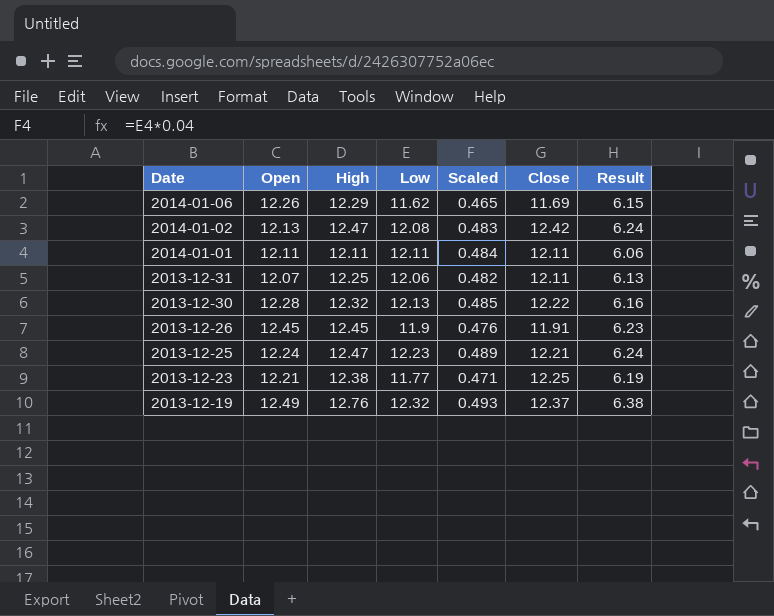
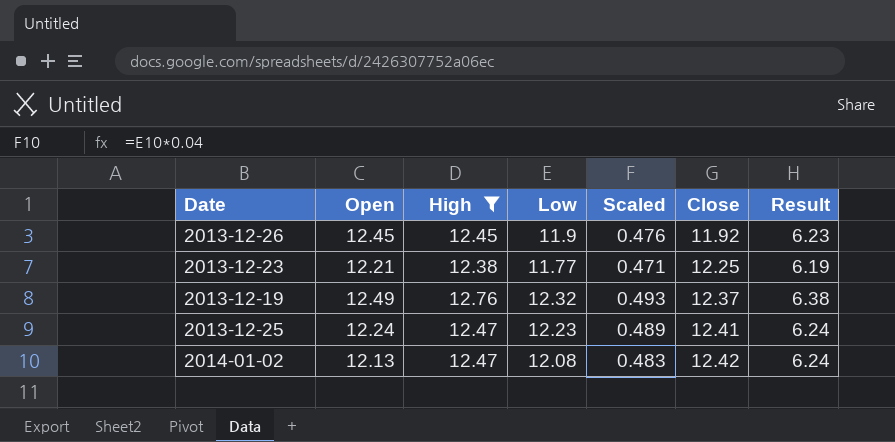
filter: none -> High >= 12.38
row order: Date descending -> Close ascending
2013-12-26 | Close: 11.91 -> 11.92
2013-12-25 | Close: 12.21 -> 12.41

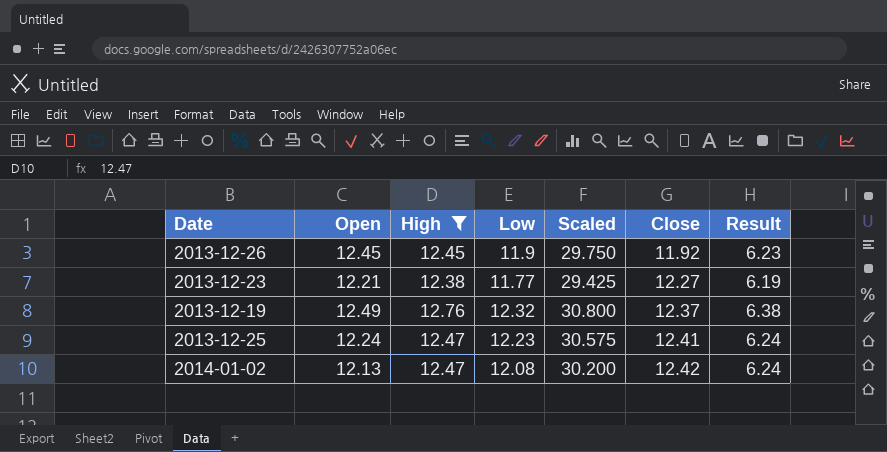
column Scaled | formula: [Low] * 0.04 -> [Low] * 2.5
2013-12-23 | Close: 12.25 -> 12.27

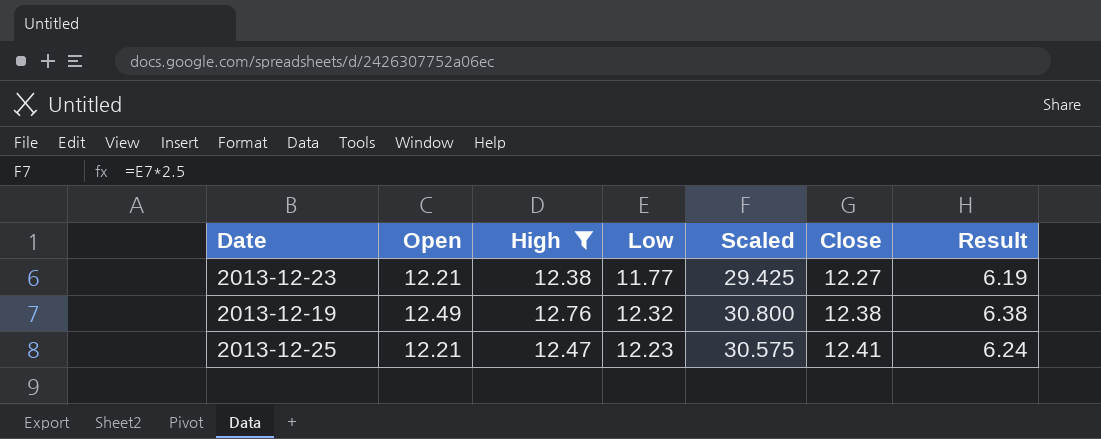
row 2013-12-26: 12.45 | 12.45 | 11.9 | 29.750 | 11.92 | 6.23 -> none
row 2014-01-02: 12.13 | 12.47 | 12.08 | 30.200 | 12.42 | 6.24 -> none
2013-12-19 | Close: 12.37 -> 12.38
2013-12-25 | Open: 12.24 -> 12.21

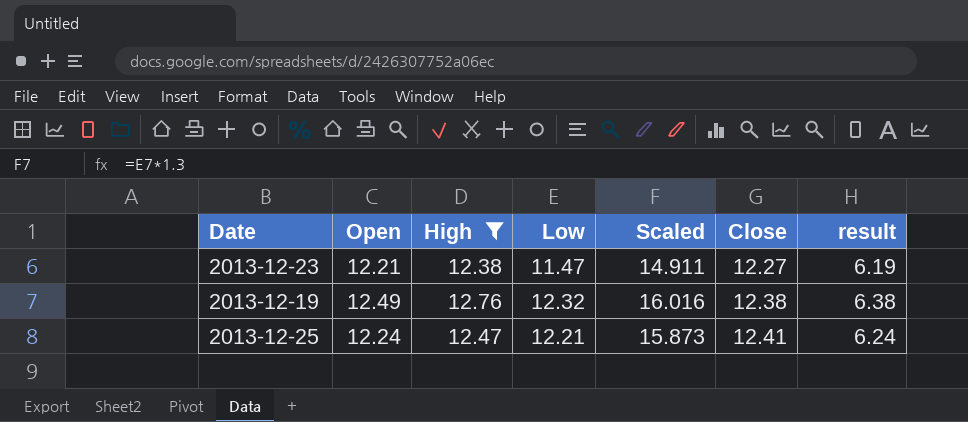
column Scaled | formula: [Low] * 2.5 -> [Low] * 1.3
column name: Result -> result
2013-12-23 | Low: 11.77 -> 11.47
2013-12-25 | Open: 12.21 -> 12.24
2013-12-25 | Low: 12.23 -> 12.21

